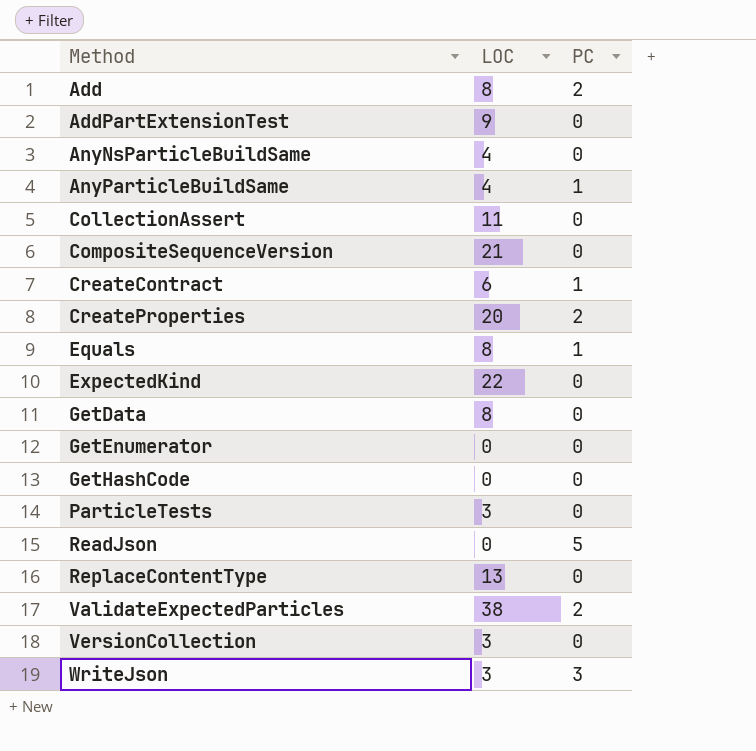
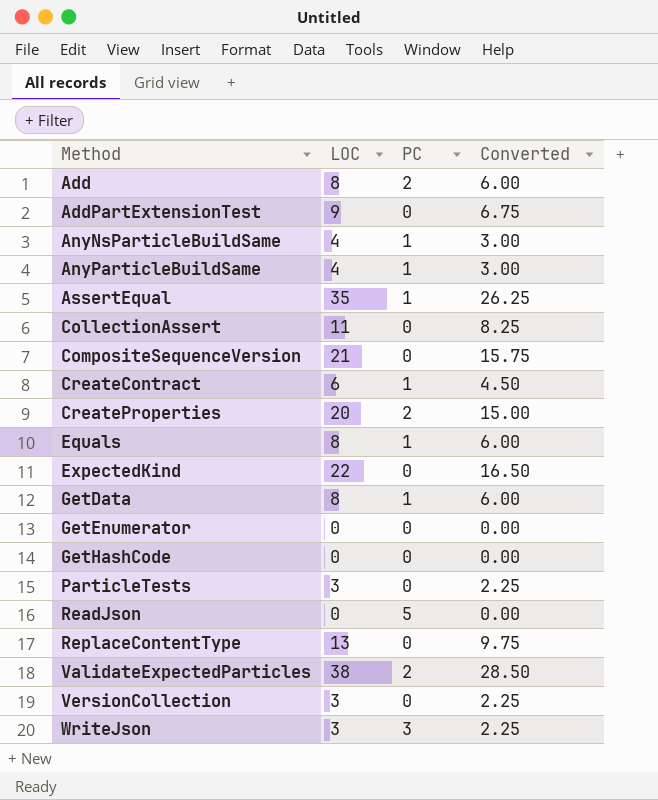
column Converted | formula: none -> [LOC] * 0.75
AnyNsParticleBuildSame | PC: 0 -> 1
row AssertEqual: none -> 35 | 1 | 26.25
GetData | PC: 0 -> 1

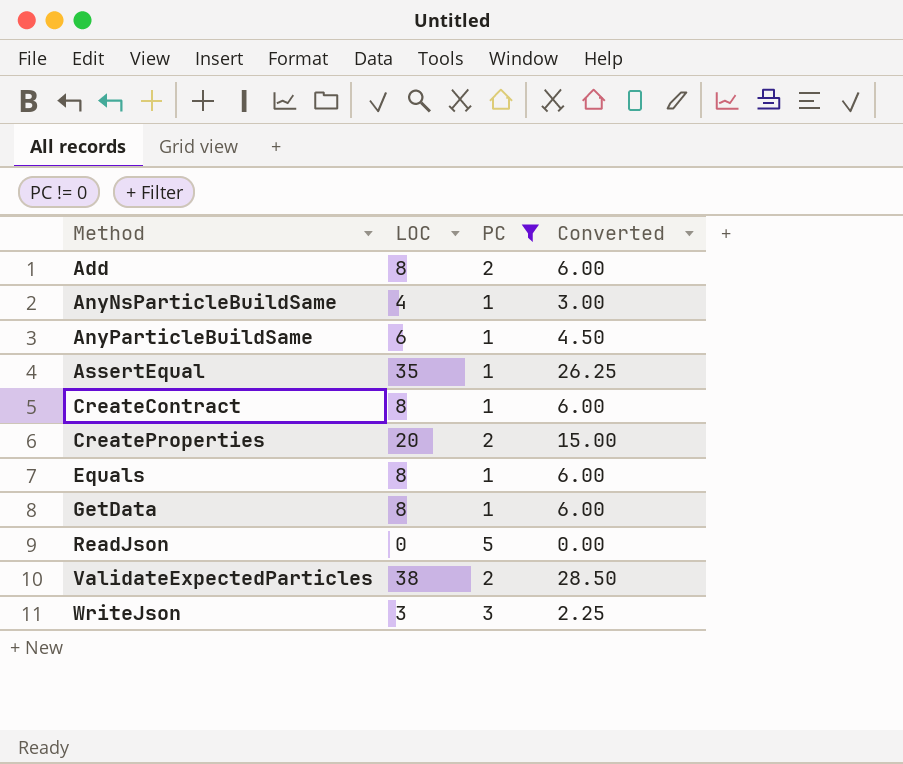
filter: none -> PC != 0
AnyParticleBuildSame | LOC: 4 -> 6
AnyParticleBuildSame | Converted: 3.00 -> 4.50
CreateContract | LOC: 6 -> 8
CreateContract | Converted: 4.50 -> 6.00

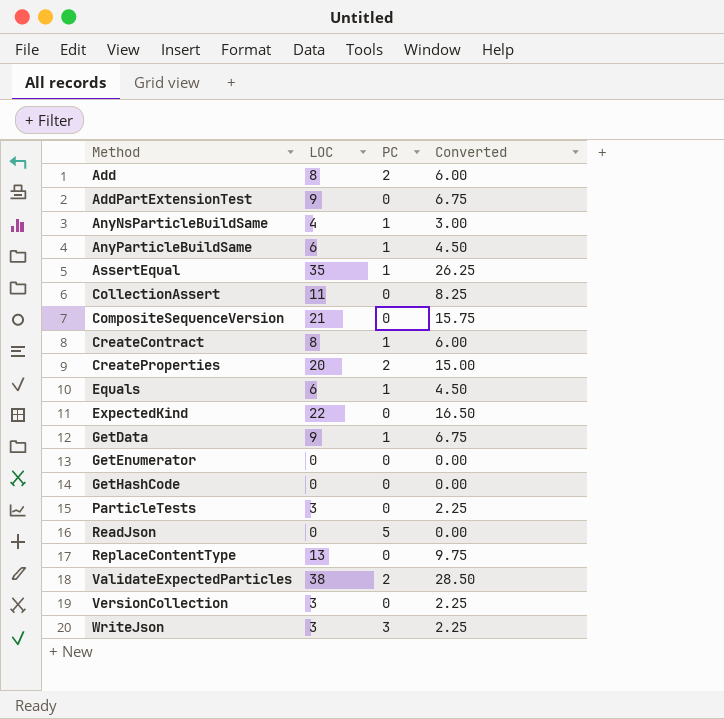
filter: PC != 0 -> none
Equals | LOC: 8 -> 6
Equals | Converted: 6.00 -> 4.50
GetData | LOC: 8 -> 9
GetData | Converted: 6.00 -> 6.75

